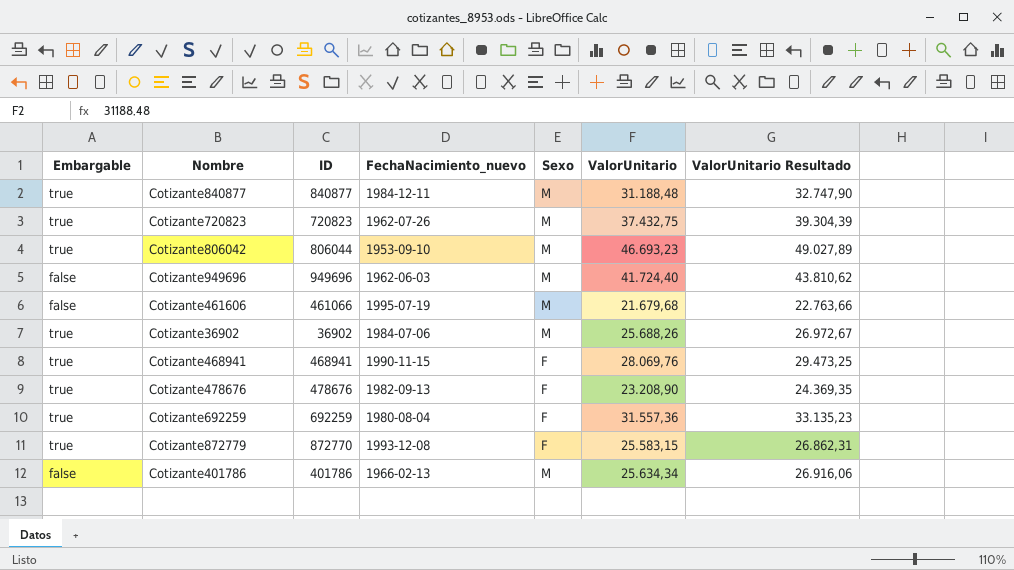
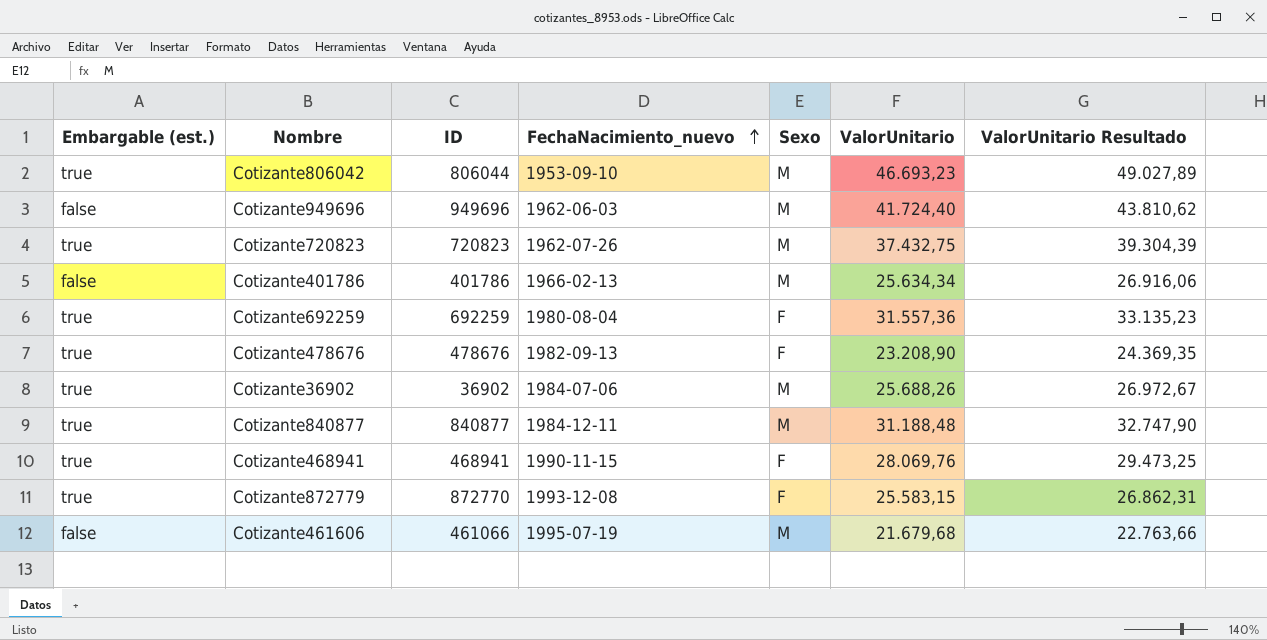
row order: none -> FechaNacimiento_nuevo ascending
column name: Embargable -> Embargable (est.)

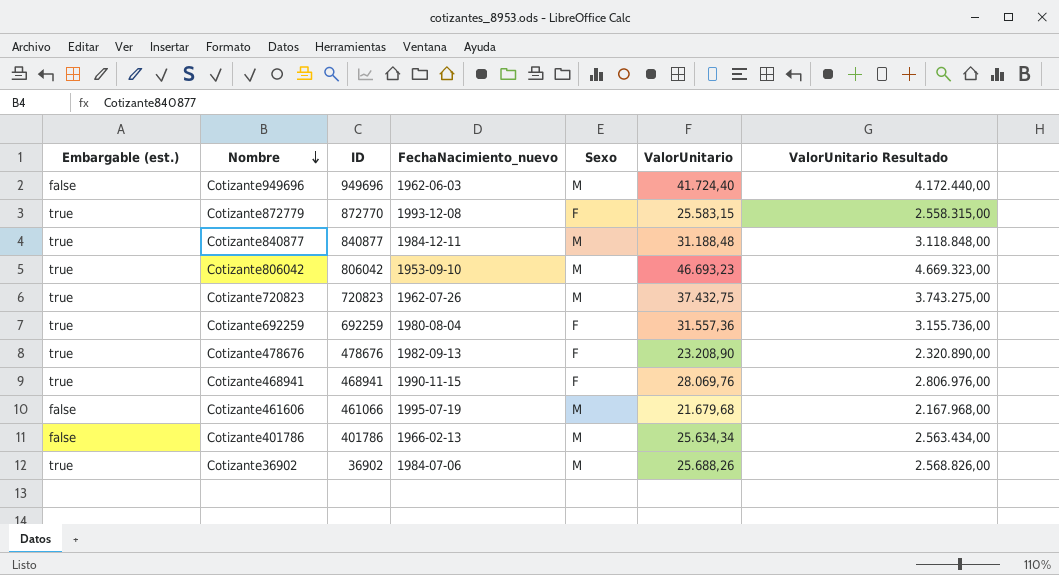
row order: FechaNacimiento_nuevo ascending -> Nombre descending
column ValorUnitario Resultado | formula: [ValorUnitario] * 1,05 -> [ValorUnitario] * 100
Cotizante806042 | ID: 806044 -> 806042

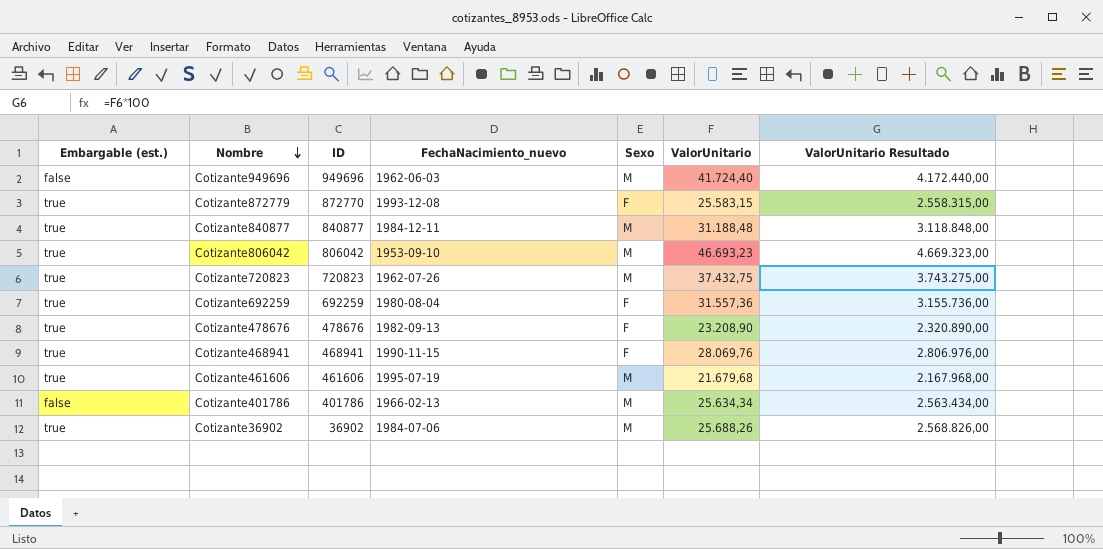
Cotizante461606 | Embargable (est.): false -> true
Cotizante461606 | ID: 461066 -> 461606

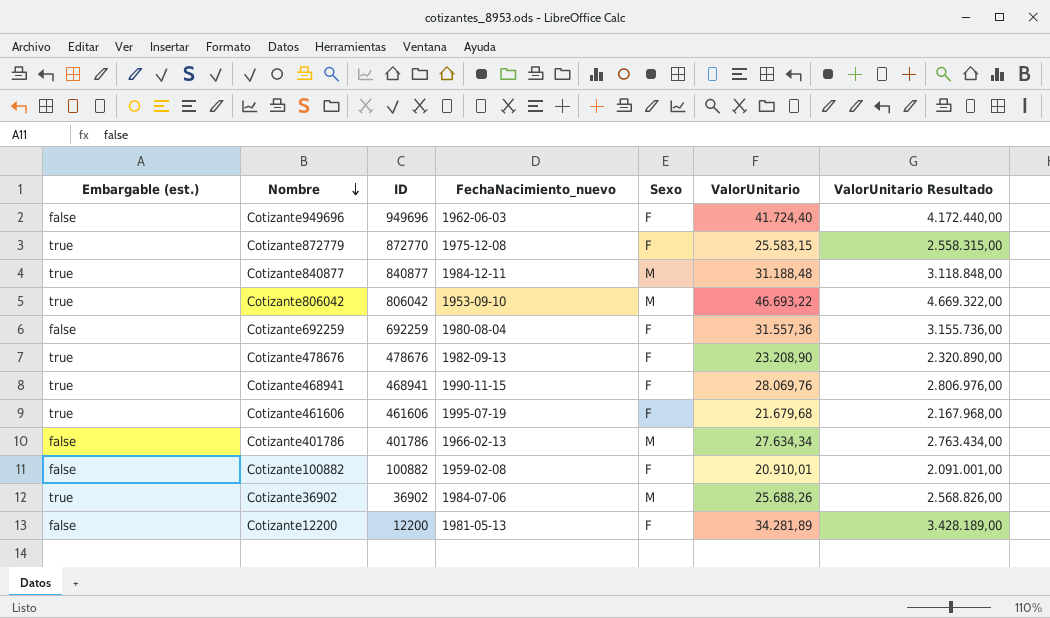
row Cotizante720823: true | 720823 | 1962-07-26 | M | 37.432,75 | 3.743.275,00 -> none
Cotizante949696 | Sexo: M -> F
Cotizante872779 | FechaNacimiento_nuevo: 1993-12-08 -> 1975-12-08
Cotizante806042 | ValorUnitario: 46.693,23 -> 46.693,22
Cotizante806042 | ValorUnitario Resultado: 4.669.323,00 -> 4.669.322,00
Cotizante692259 | Embargable (est.): true -> false
Cotizante461606 | Sexo: M -> F
Cotizante401786 | ValorUnitario: 25.634,34 -> 27.634,34
Cotizante401786 | ValorUnitario Resultado: 2.563.434,00 -> 2.763.434,00
row Cotizante100882: none -> false | 100882 | 1959-02-08 | F | 20.910,01 | 2.091.001,00
row Cotizante12200: none -> false | 12200 | 1981-05-13 | F | 34.281,89 | 3.428.189,00

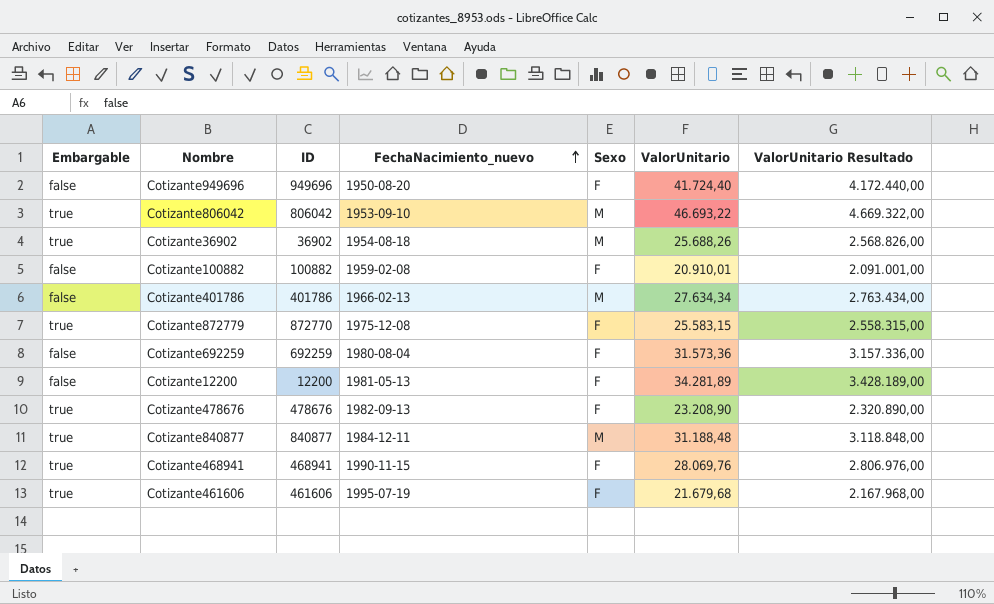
row order: Nombre descending -> FechaNacimiento_nuevo ascending
column name: Embargable (est.) -> Embargable
Cotizante949696 | FechaNacimiento_nuevo: 1962-06-03 -> 1950-08-20
Cotizante36902 | FechaNacimiento_nuevo: 1984-07-06 -> 1954-08-18
Cotizante692259 | ValorUnitario: 31.557,36 -> 31.573,36
Cotizante692259 | ValorUnitario Resultado: 3.155.736,00 -> 3.157.336,00

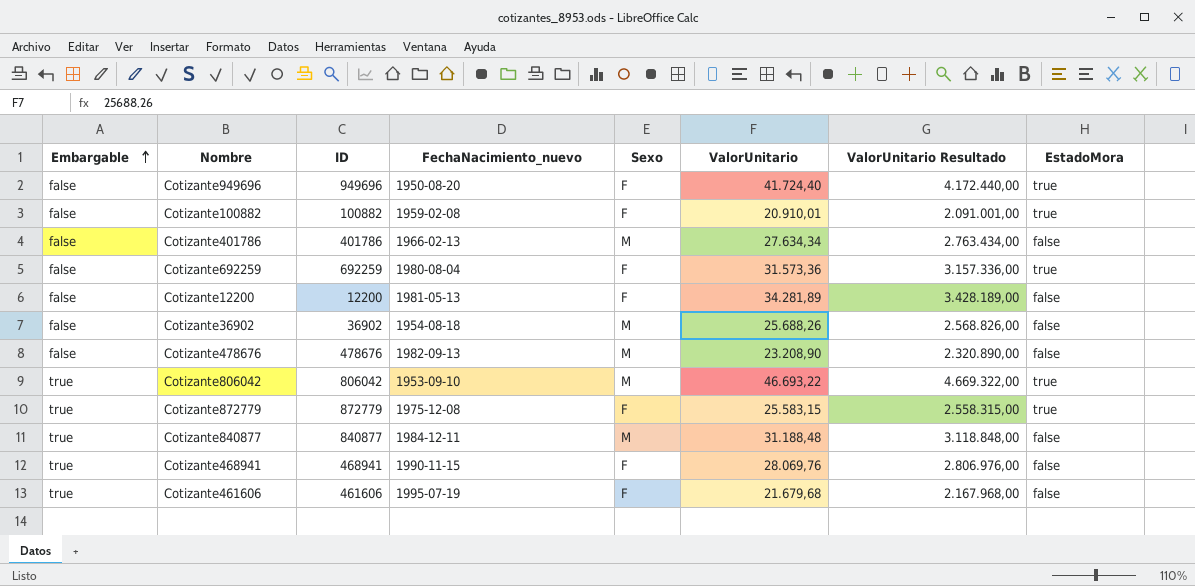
row order: FechaNacimiento_nuevo ascending -> Embargable ascending
column EstadoMora | position: none -> 8
Cotizante36902 | Embargable: true -> false
Cotizante478676 | Embargable: true -> false
Cotizante478676 | Sexo: F -> M
Cotizante872779 | ID: 872770 -> 872779

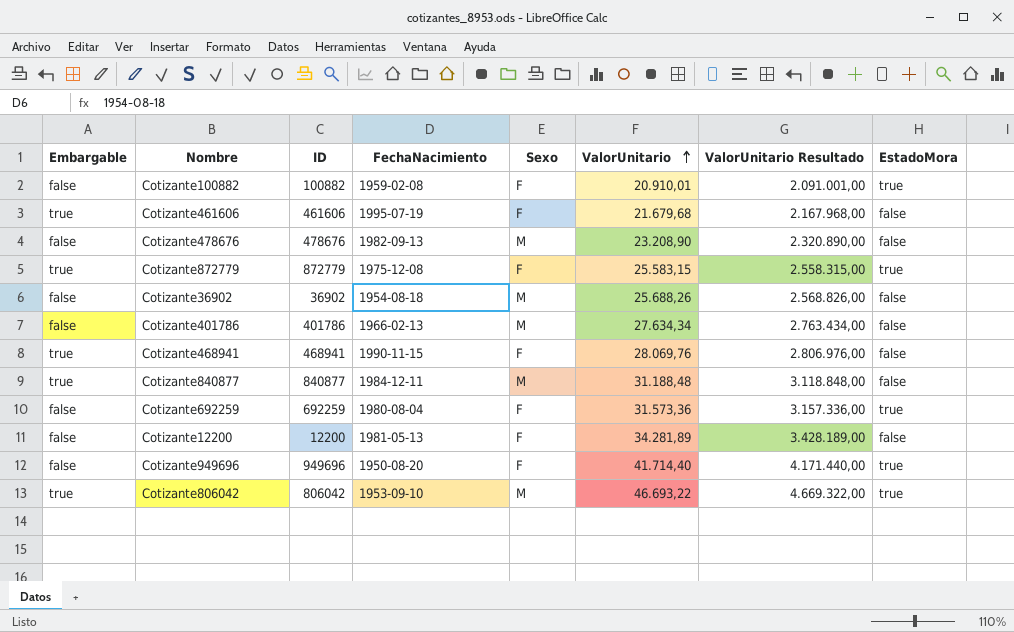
row order: Embargable ascending -> ValorUnitario ascending
column name: FechaNacimiento_nuevo -> FechaNacimiento
Cotizante949696 | ValorUnitario: 41.724,40 -> 41.714,40
Cotizante949696 | ValorUnitario Resultado: 4.172.440,00 -> 4.171.440,00

